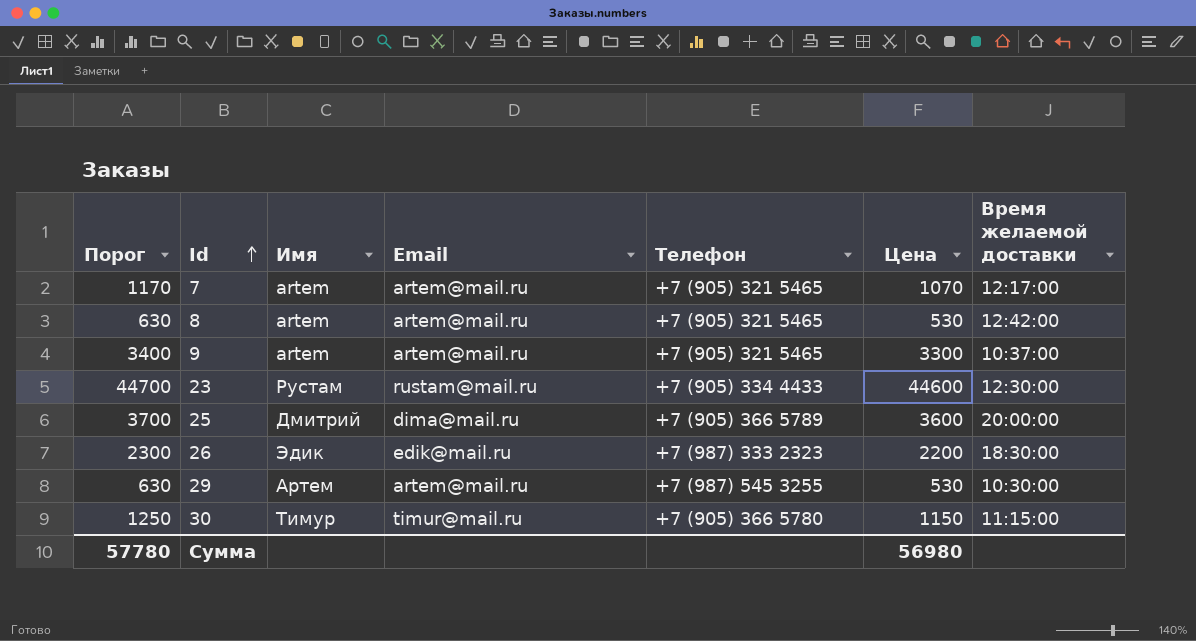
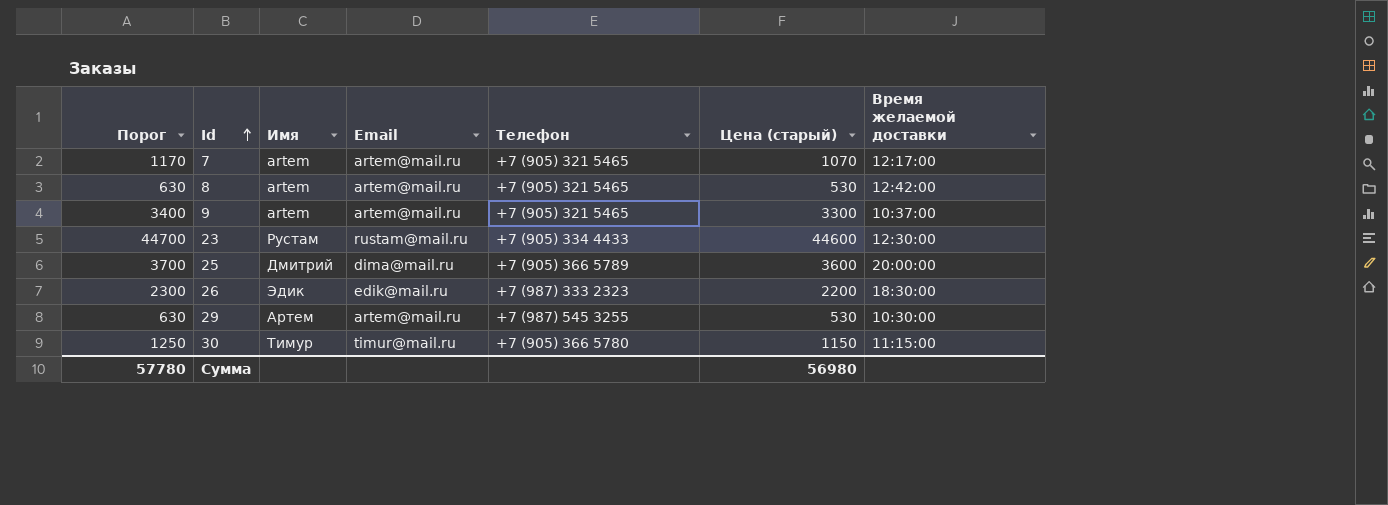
column name: Цена -> Цена (старый)

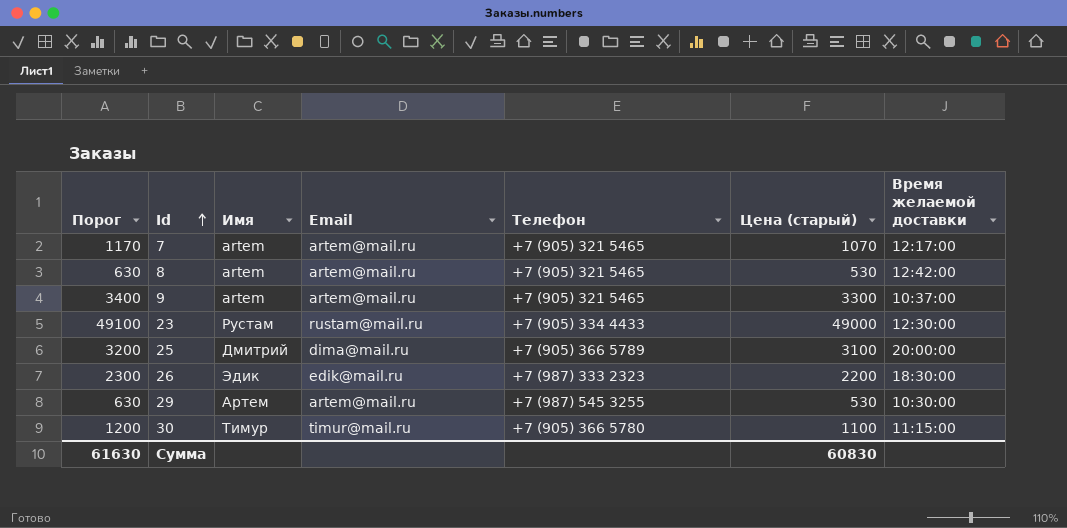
23 | Порог: 44700 -> 49100
23 | Цена (старый): 44600 -> 49000
25 | Порог: 3700 -> 3200
25 | Цена (старый): 3600 -> 3100
30 | Порог: 1250 -> 1200
30 | Цена (старый): 1150 -> 1100
Сумма | Порог: 57780 -> 61630
Сумма | Цена (старый): 56980 -> 60830

